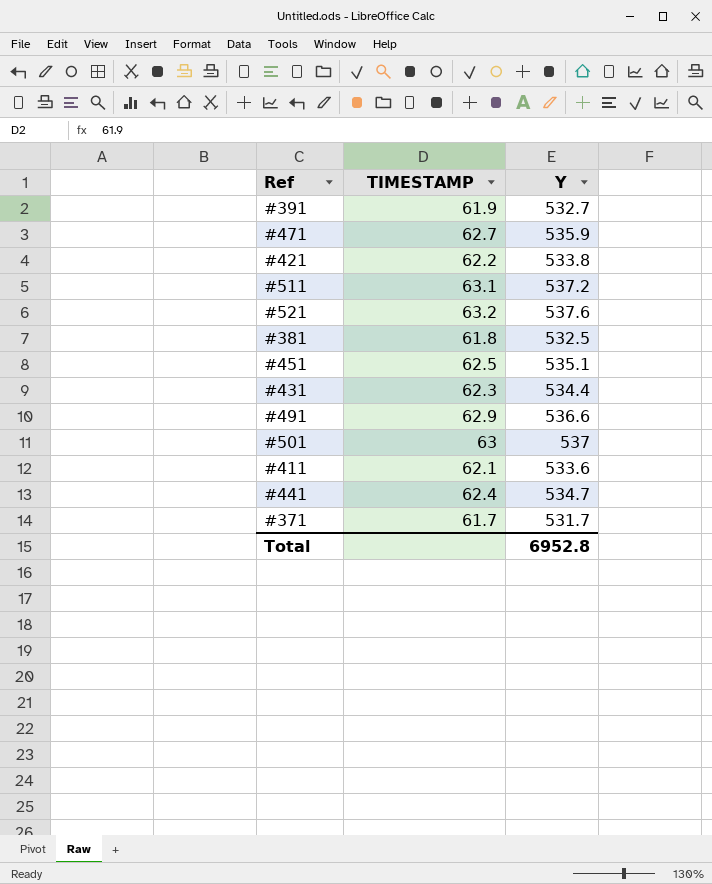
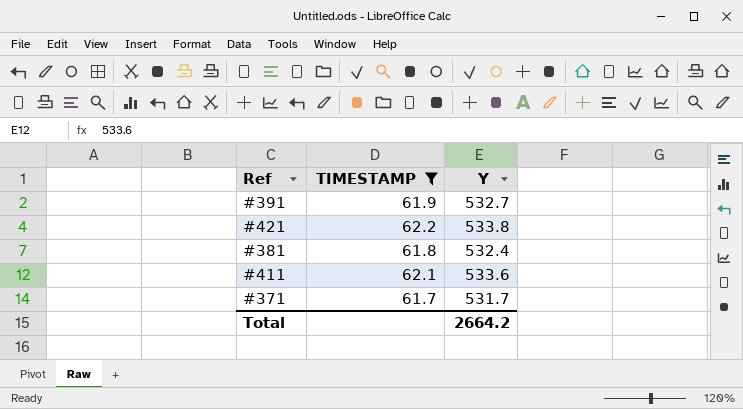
filter: none -> TIMESTAMP <= 62.2
#381 | Y: 532.5 -> 532.4
Total | Y: 6952.8 -> 2664.2

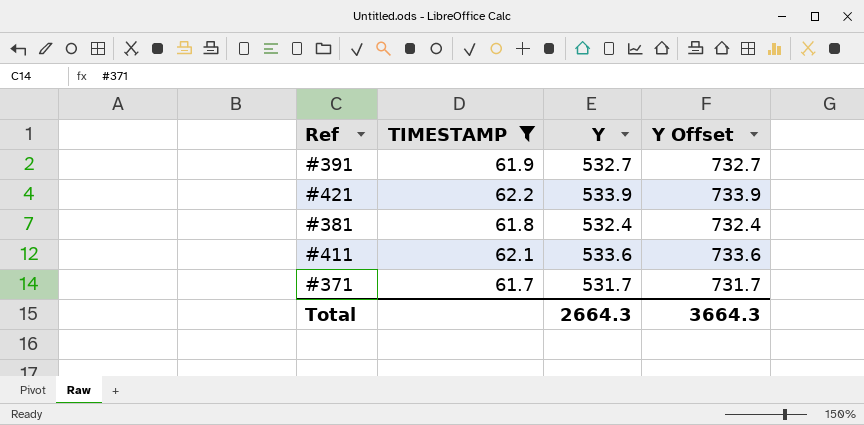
column Y Offset | formula: none -> [Y] + 200
#421 | Y: 533.8 -> 533.9
Total | Y: 2664.2 -> 2664.3

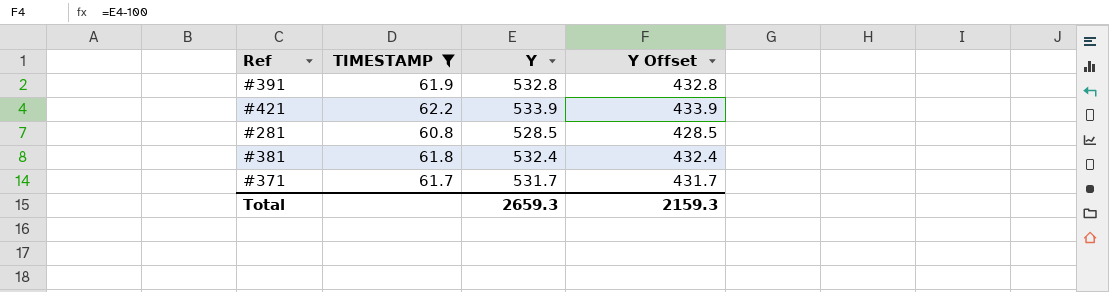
column Y Offset | formula: [Y] + 200 -> [Y] - 100
row #411: 62.1 | 533.6 | 733.6 -> none
#391 | Y: 532.7 -> 532.8
row #281: none -> 60.8 | 528.5 | 428.5
Total | Y: 2664.3 -> 2659.3
Total | Y Offset: 3664.3 -> 2159.3

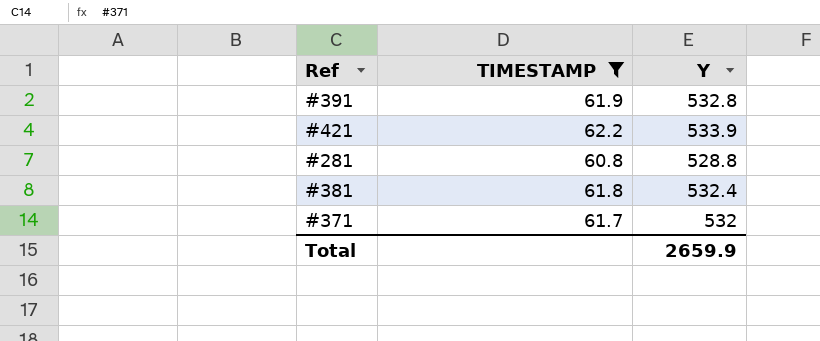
column Y Offset | formula: [Y] - 100 -> none
#281 | Y: 528.5 -> 528.8
#371 | Y: 531.7 -> 532
Total | Y: 2659.3 -> 2659.9

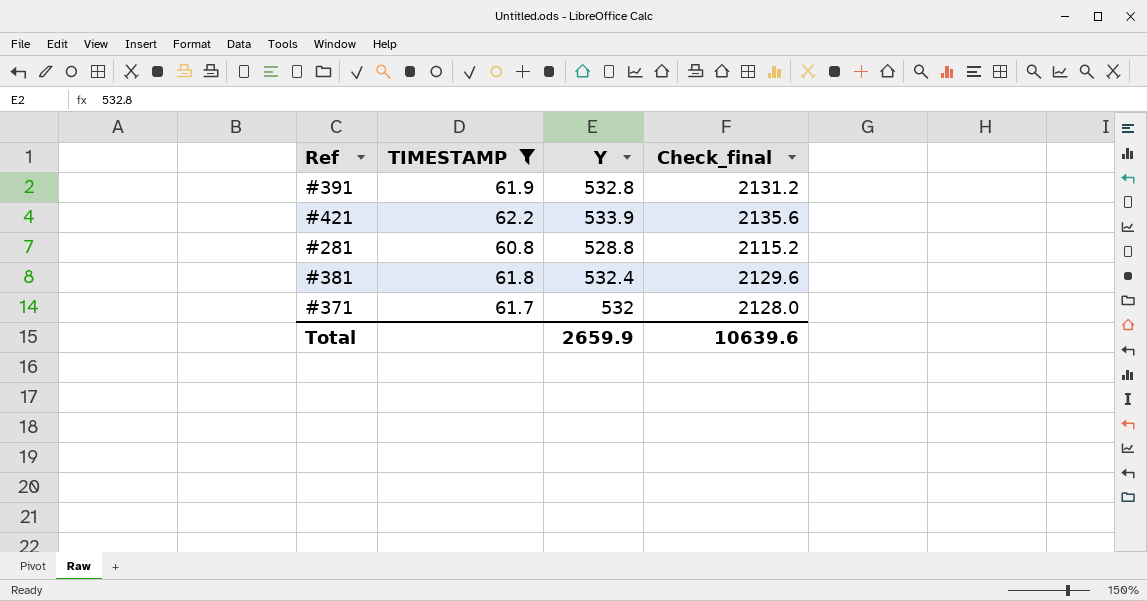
column Check_final | formula: none -> [Y] * 4

